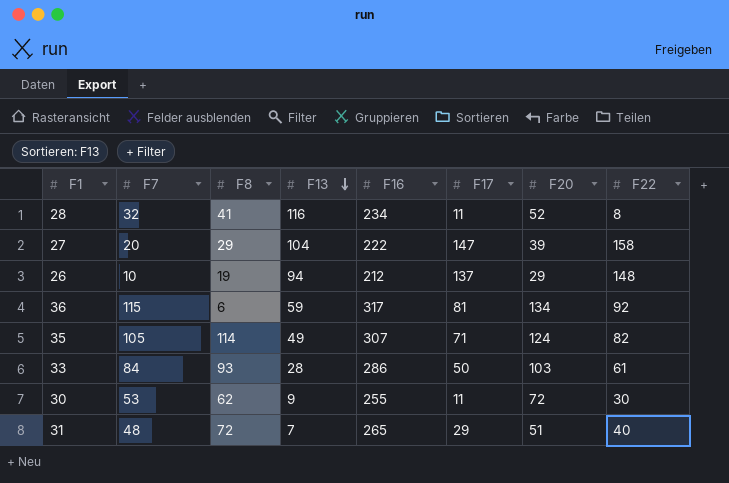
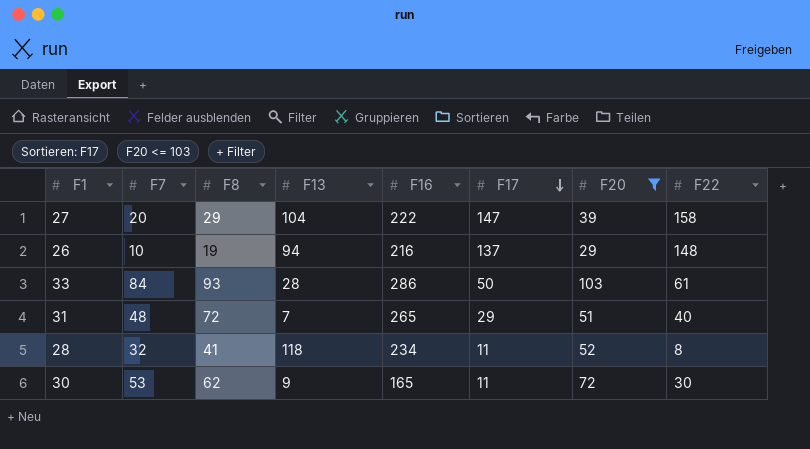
filter: none -> F20 <= 103
row order: F13 descending -> F17 descending
26 | F16: 212 -> 216
28 | F13: 116 -> 118
30 | F16: 255 -> 165

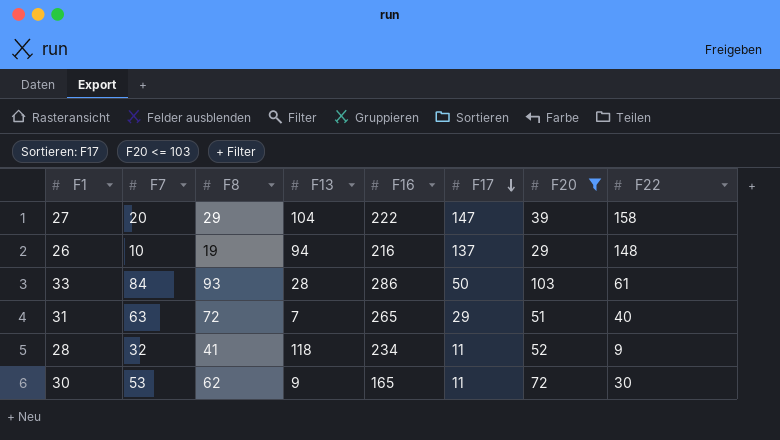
31 | F7: 48 -> 63
28 | F22: 8 -> 9

